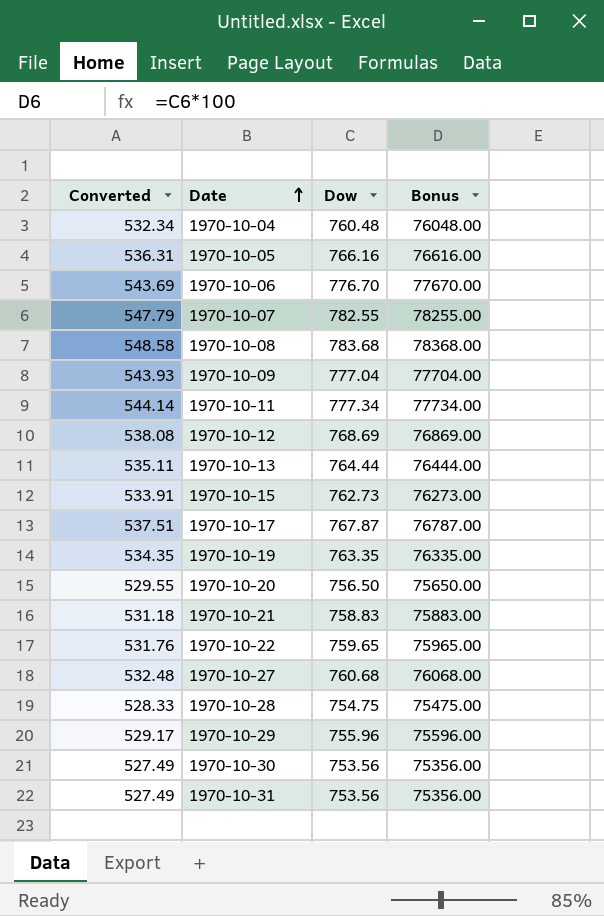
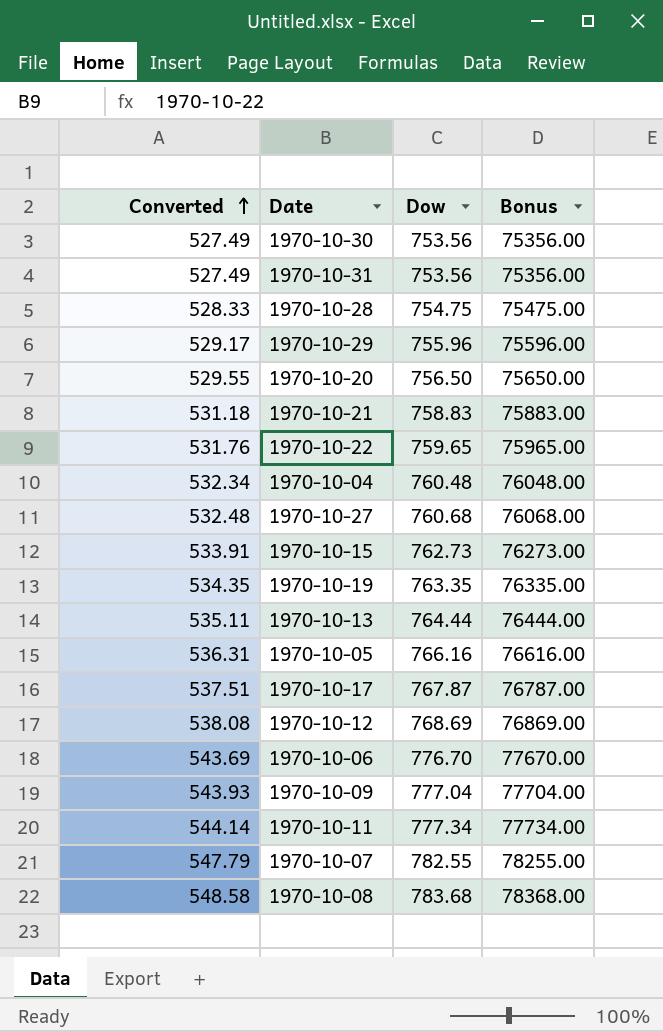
row order: Date ascending -> Converted ascending

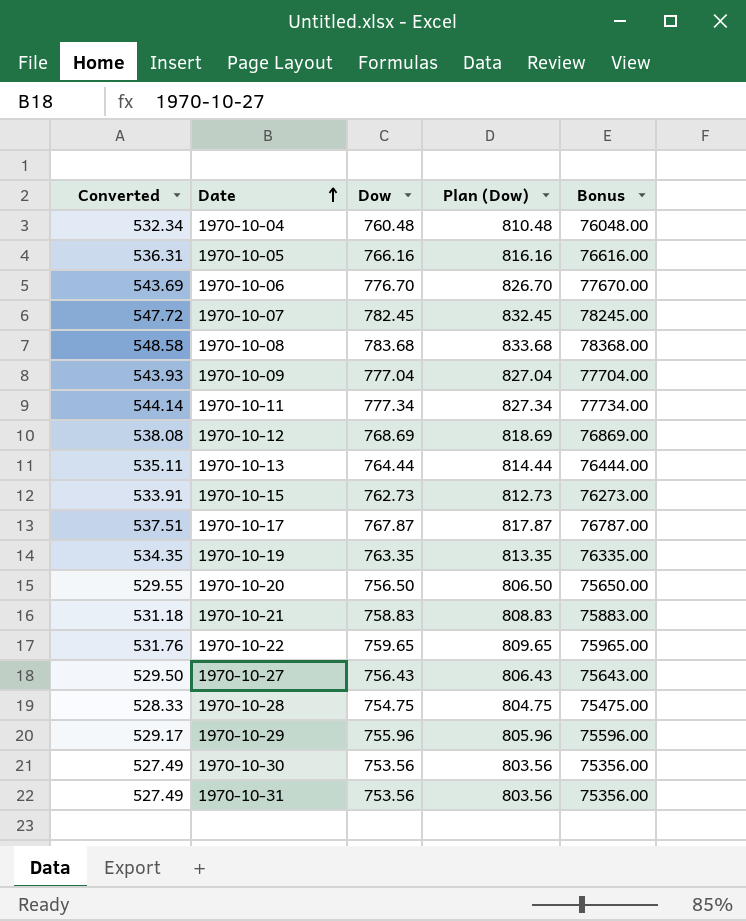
row order: Converted ascending -> Date ascending
column Plan (Dow) | formula: none -> [Dow] + 50
1970-10-07 | Converted: 547.79 -> 547.72
1970-10-07 | Dow: 782.55 -> 782.45
1970-10-07 | Bonus: 78255.00 -> 78245.00
1970-10-27 | Converted: 532.48 -> 529.50
1970-10-27 | Dow: 760.68 -> 756.43
1970-10-27 | Bonus: 76068.00 -> 75643.00

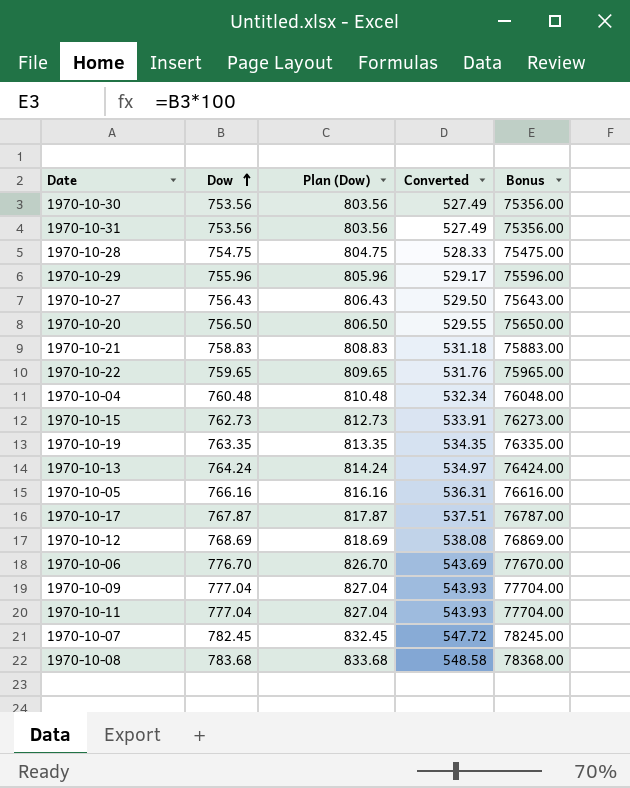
row order: Date ascending -> Dow ascending
column Converted | position: 1 -> 4
1970-10-13 | Dow: 764.44 -> 764.24
1970-10-13 | Plan (Dow): 814.44 -> 814.24
1970-10-13 | Converted: 535.11 -> 534.97
1970-10-13 | Bonus: 76444.00 -> 76424.00
1970-10-11 | Dow: 777.34 -> 777.04
1970-10-11 | Plan (Dow): 827.34 -> 827.04
1970-10-11 | Converted: 544.14 -> 543.93
1970-10-11 | Bonus: 77734.00 -> 77704.00

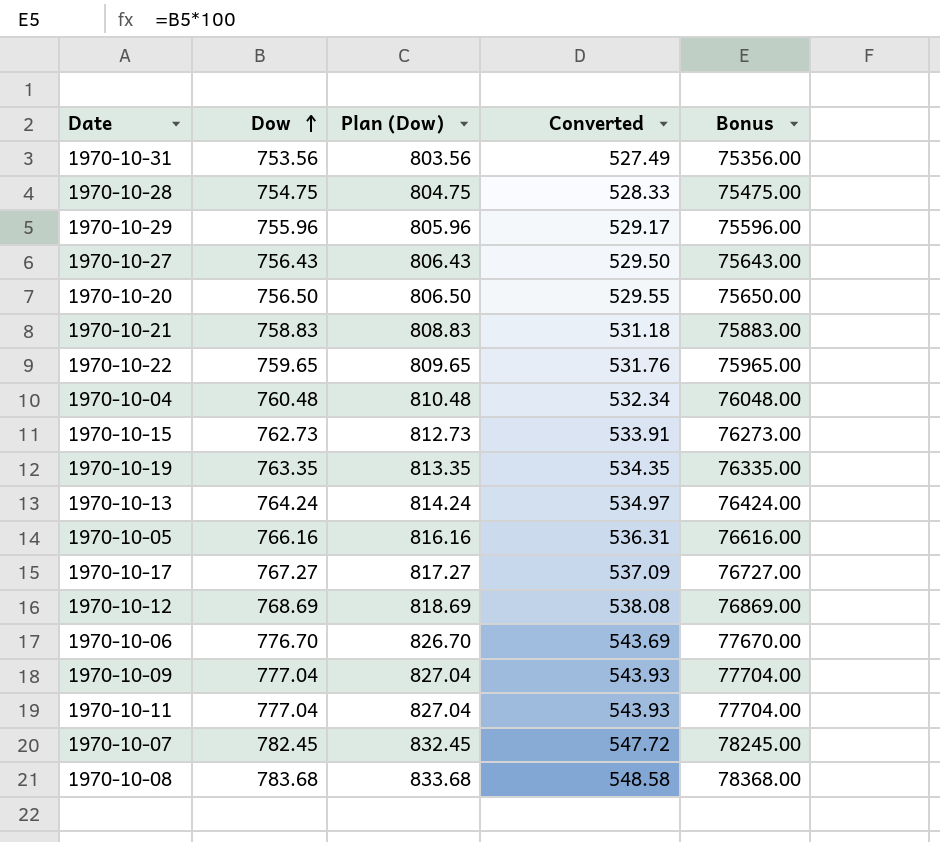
row 1970-10-30: 753.56 | 803.56 | 527.49 | 75356.00 -> none
1970-10-17 | Dow: 767.87 -> 767.27
1970-10-17 | Plan (Dow): 817.87 -> 817.27
1970-10-17 | Converted: 537.51 -> 537.09
1970-10-17 | Bonus: 76787.00 -> 76727.00

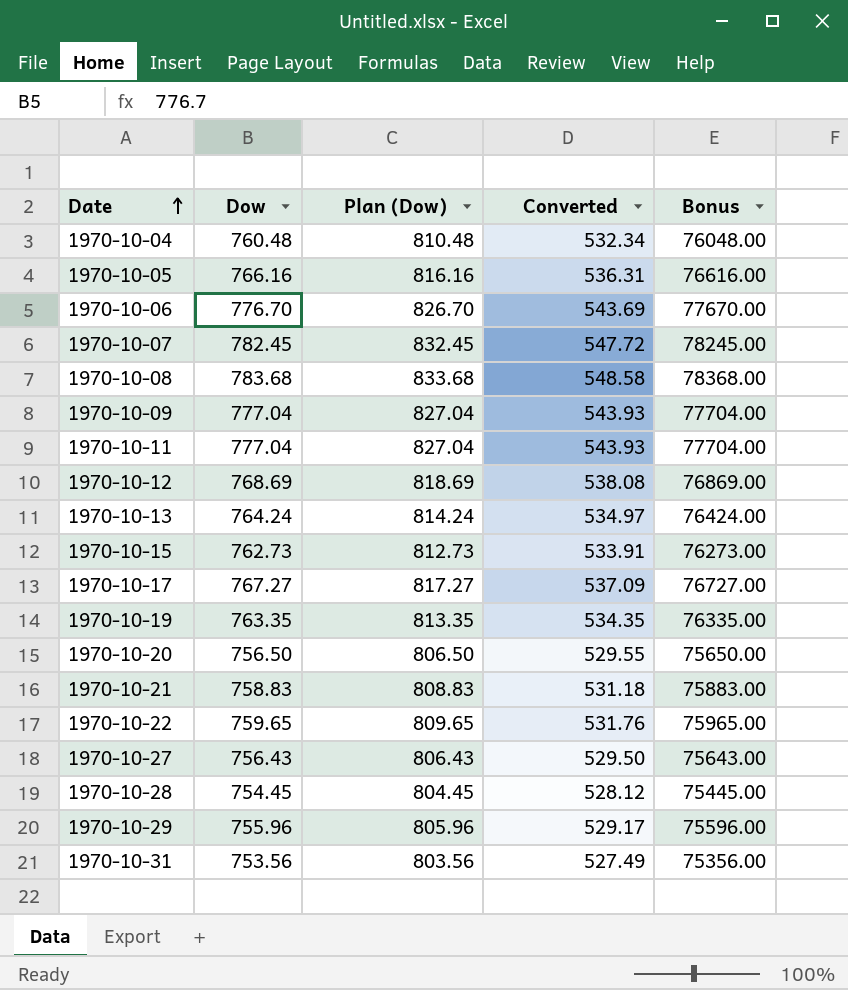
row order: Dow ascending -> Date ascending
1970-10-28 | Dow: 754.75 -> 754.45
1970-10-28 | Plan (Dow): 804.75 -> 804.45
1970-10-28 | Converted: 528.33 -> 528.12
1970-10-28 | Bonus: 75475.00 -> 75445.00

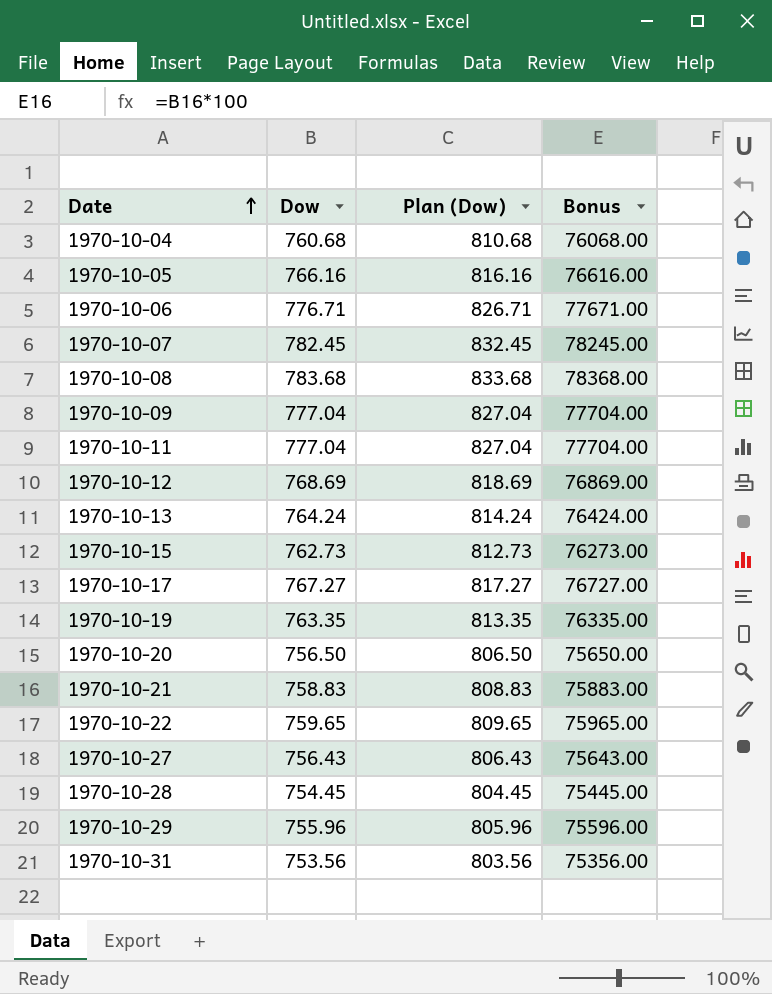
column Converted | formula: [Dow] * 0.7 -> none
1970-10-04 | Dow: 760.48 -> 760.68
1970-10-04 | Plan (Dow): 810.48 -> 810.68
1970-10-04 | Bonus: 76048.00 -> 76068.00
1970-10-06 | Dow: 776.70 -> 776.71
1970-10-06 | Plan (Dow): 826.70 -> 826.71
1970-10-06 | Bonus: 77670.00 -> 77671.00

